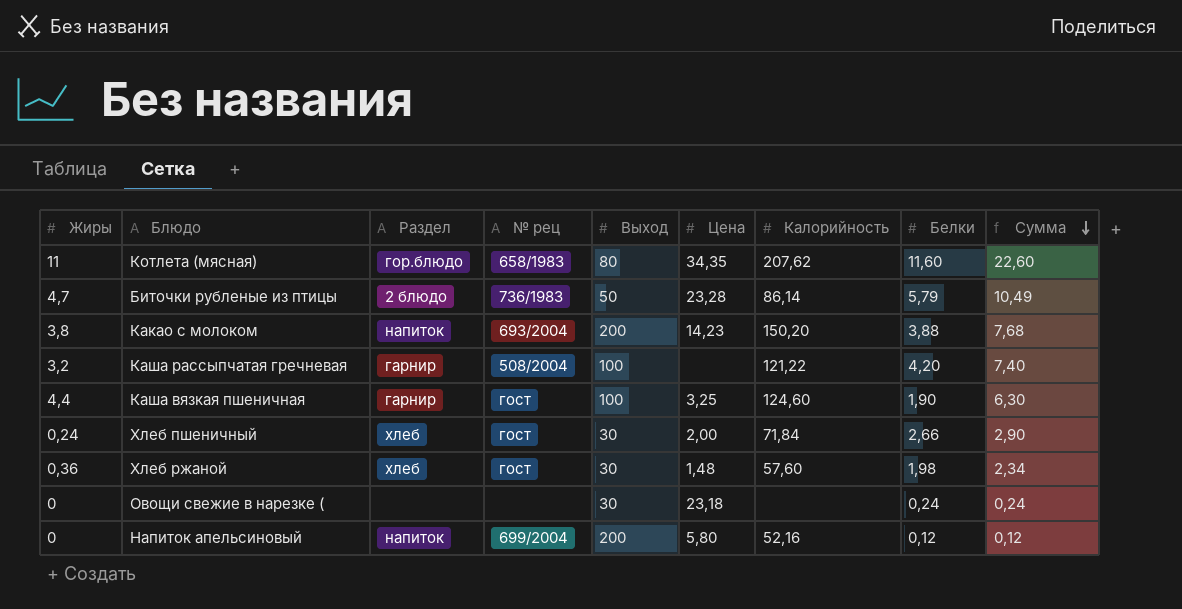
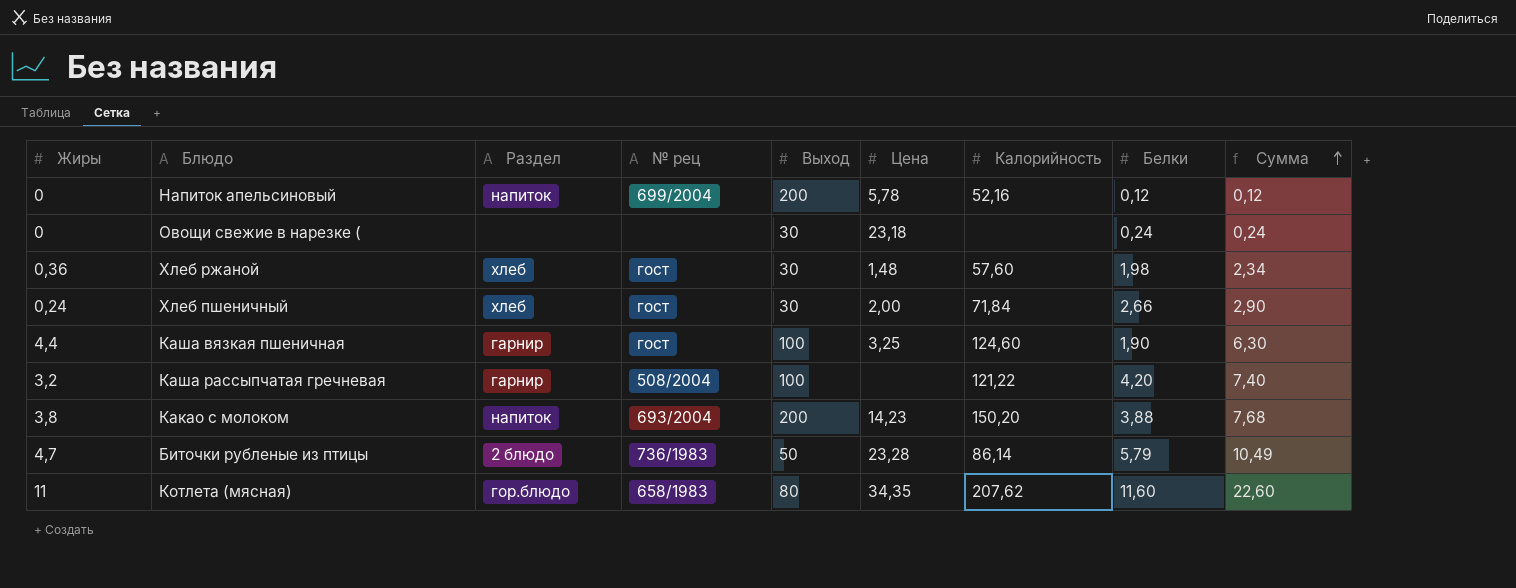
row order: Сумма descending -> Сумма ascending
Напиток апельсиновый | Цена: 5,80 -> 5,78

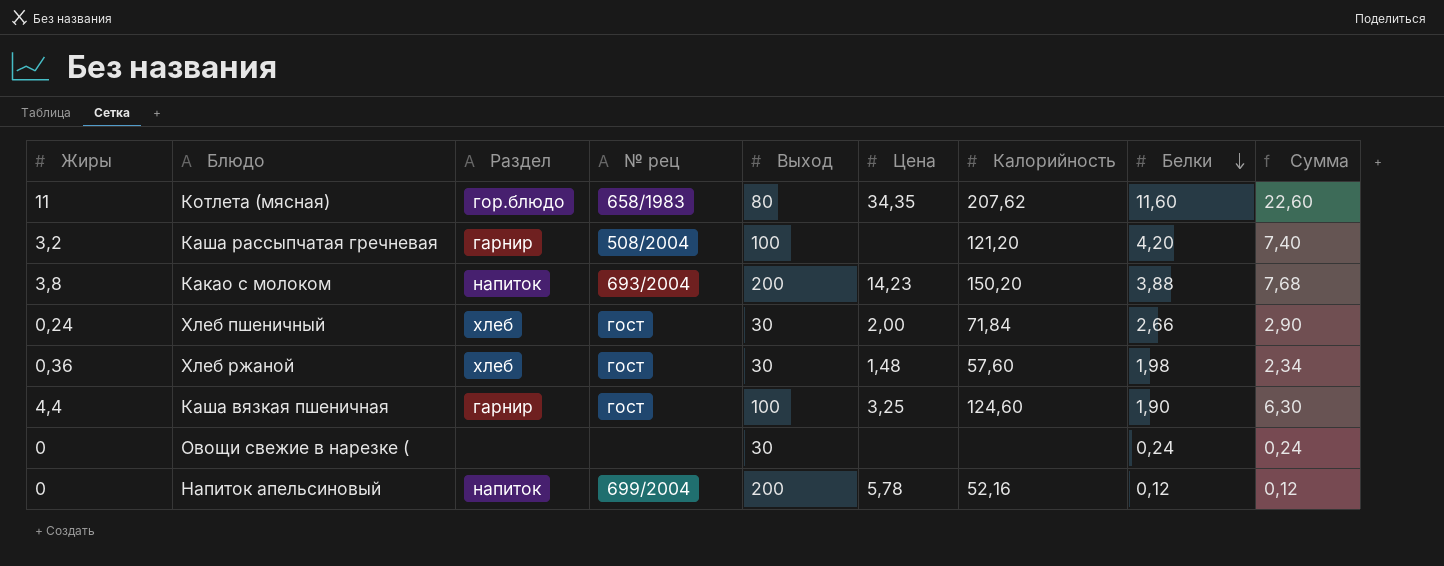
row order: Сумма ascending -> Белки descending
row Биточки рубленые из птицы: 4,7 | 2 блюдо | 736/1983 | 50 | 23,28 | 86,14 | 5,79 | 10,49 -> none
Каша рассыпчатая гречневая | Калорийность: 121,22 -> 121,20
Овощи свежие в нарезке ( | Цена: 23,18 -> none

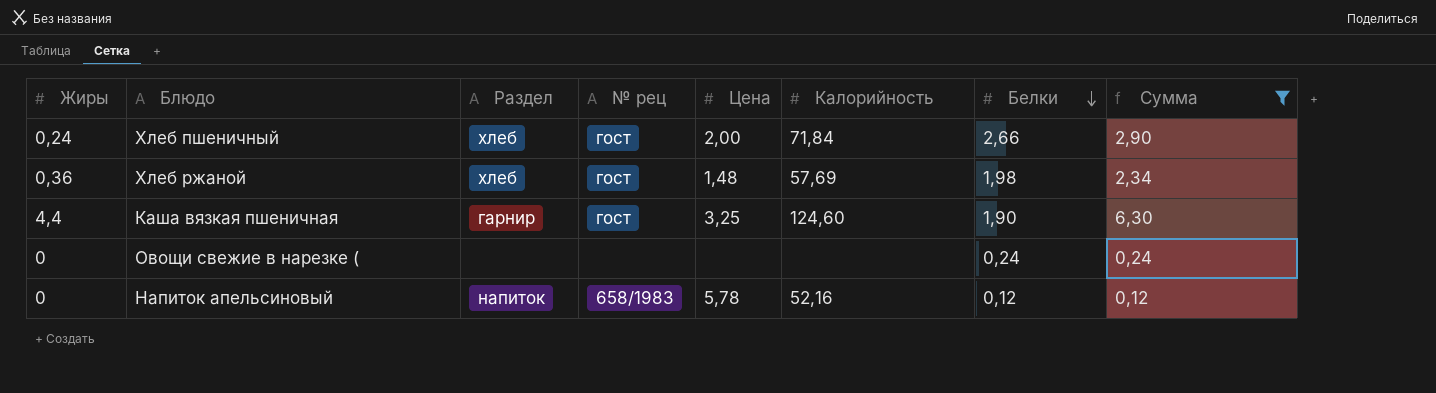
filter: none -> Сумма <= 6,30
column Выход | position: 5 -> none
Хлеб ржаной | Калорийность: 57,60 -> 57,69
Напиток апельсиновый | № рец: 699/2004 -> 658/1983

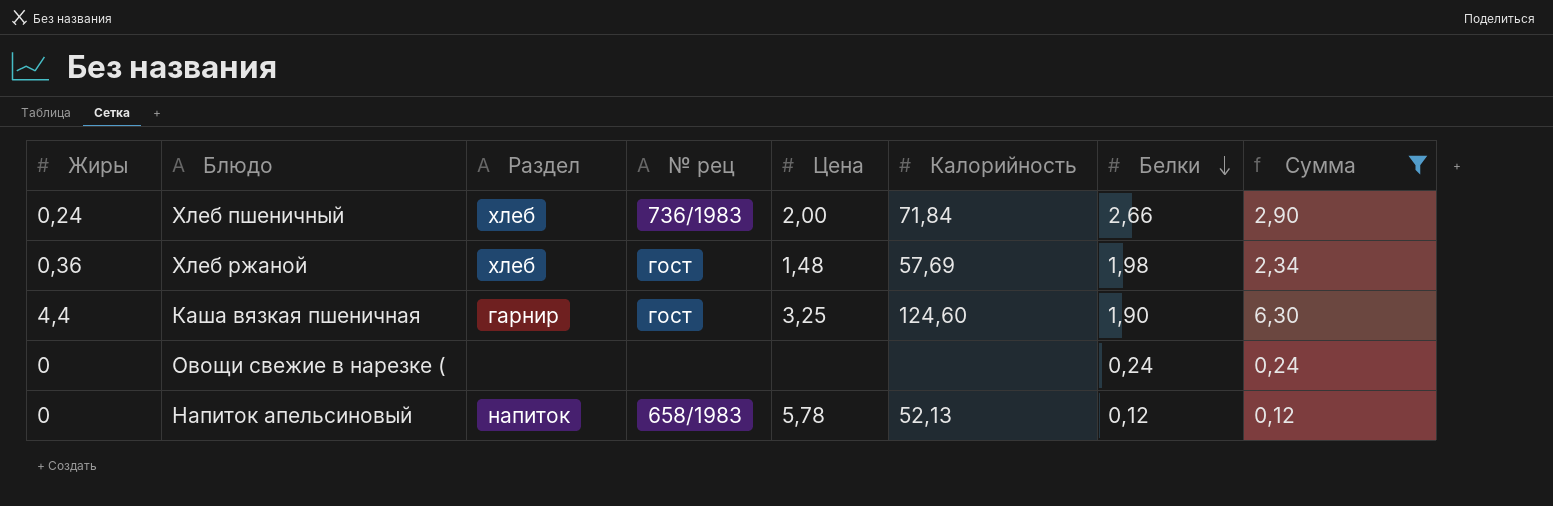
Хлеб пшеничный | № рец: гост -> 736/1983
Напиток апельсиновый | Калорийность: 52,16 -> 52,13

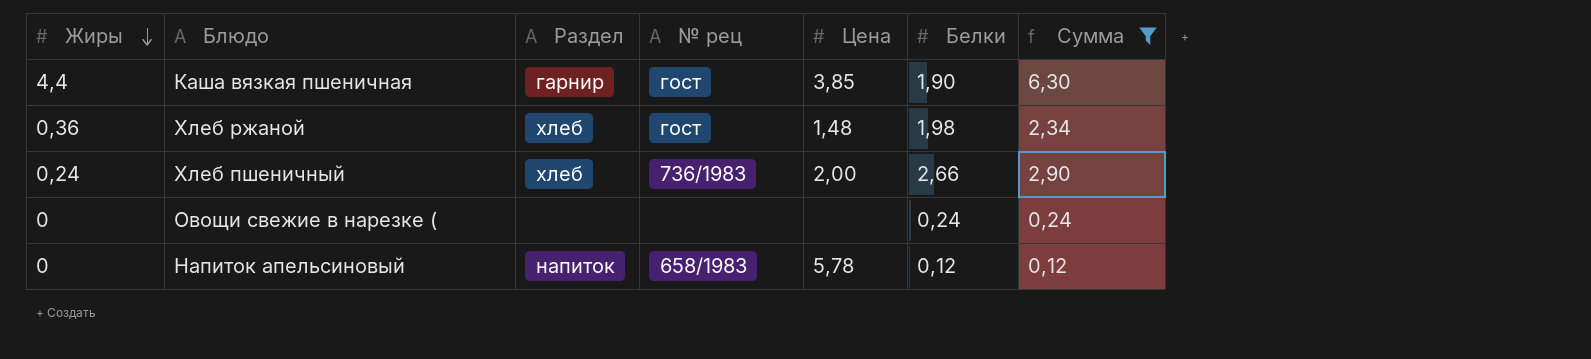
row order: Белки descending -> Жиры descending
column Калорийность | position: 6 -> none
Каша вязкая пшеничная | Цена: 3,25 -> 3,85

